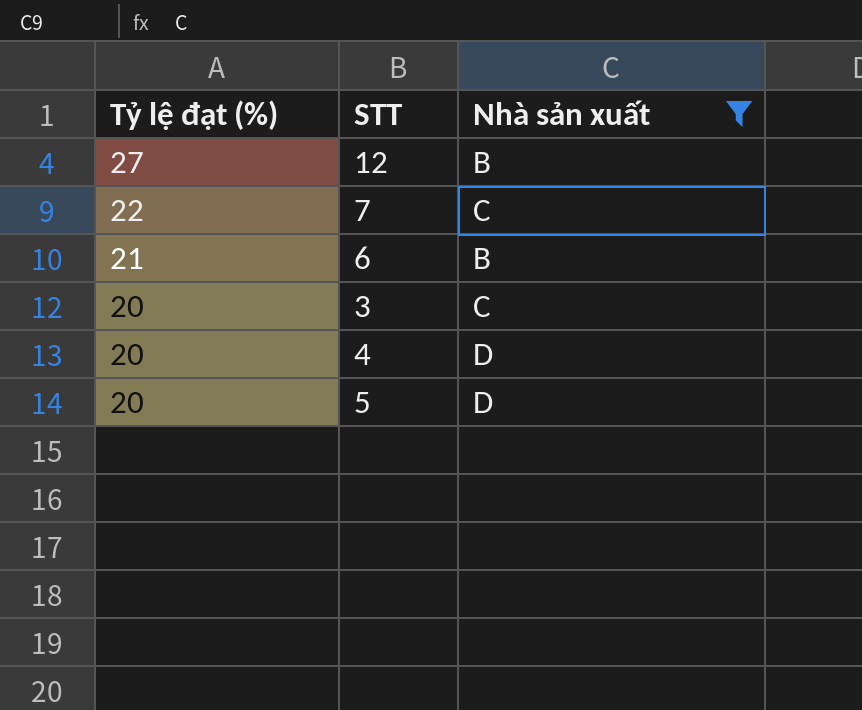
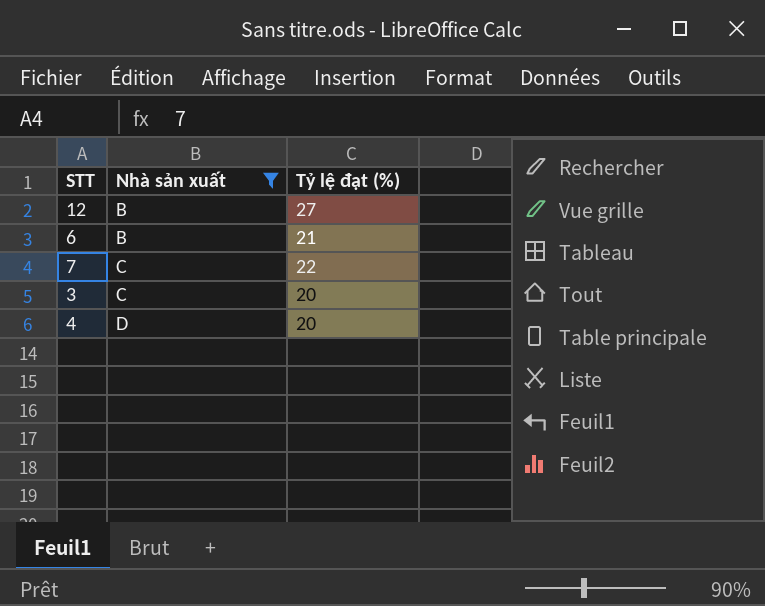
row order: Tỷ lệ đạt (%) descending -> Nhà sản xuất ascending
column Tỷ lệ đạt (%) | position: 1 -> 3
row 5: 20 | D -> none

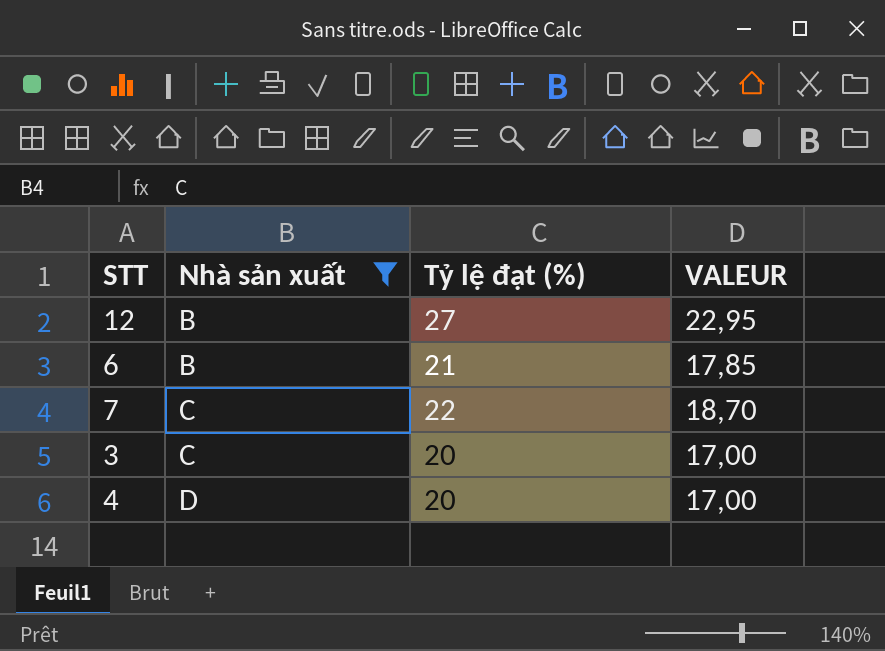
column VALEUR | formula: none -> [Tỷ lệ đạt (%)] * 0,85

